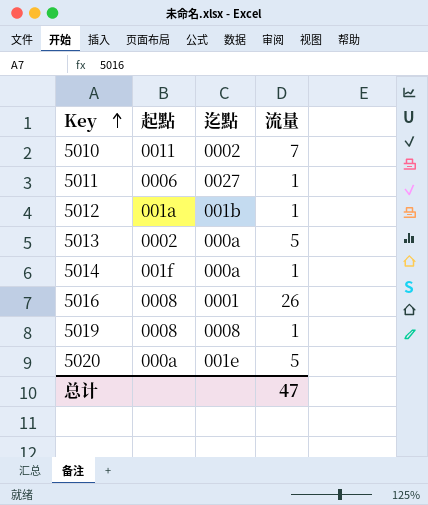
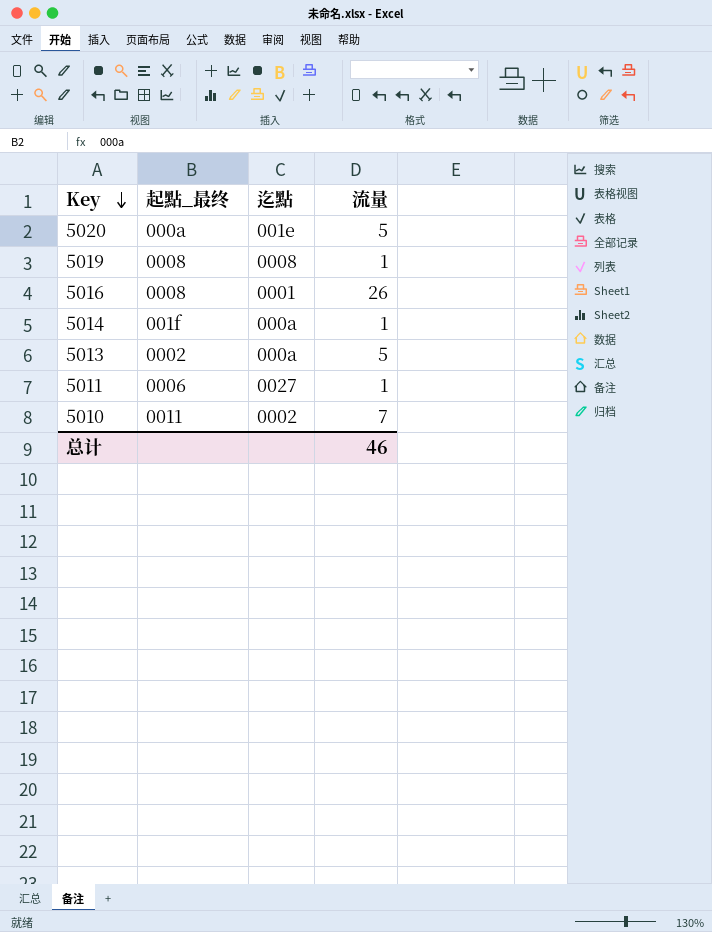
row order: Key ascending -> Key descending
column name: 起點 -> 起點_最终
row 5012: 001a | 001b | 1 -> none
总计 | 流量: 47 -> 46

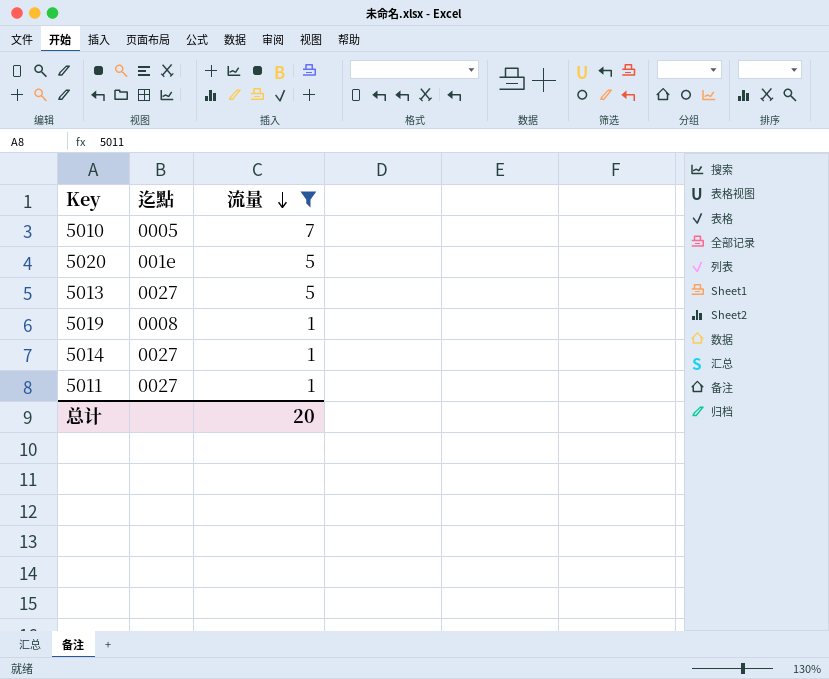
filter: none -> 流量 != 26
row order: Key descending -> 流量 descending
column 起點_最终 | position: 2 -> none
5010 | 迄點: 0002 -> 0005
5013 | 迄點: 000a -> 0027
5014 | 迄點: 000a -> 0027
总计 | 流量: 46 -> 20

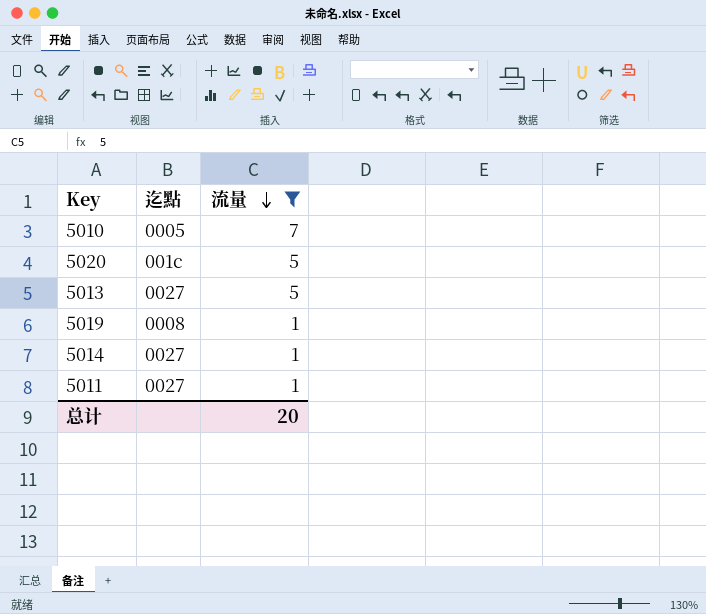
5020 | 迄點: 001e -> 001c

